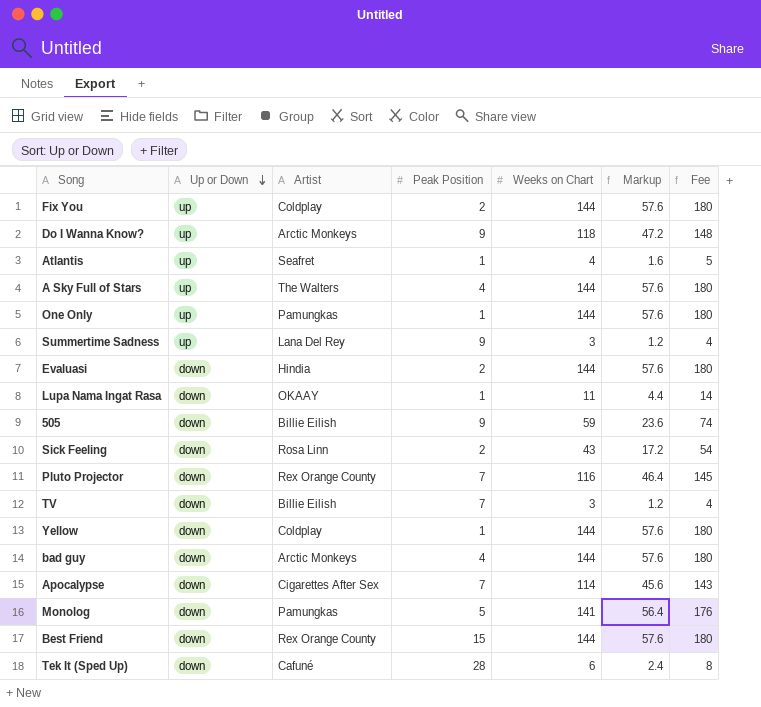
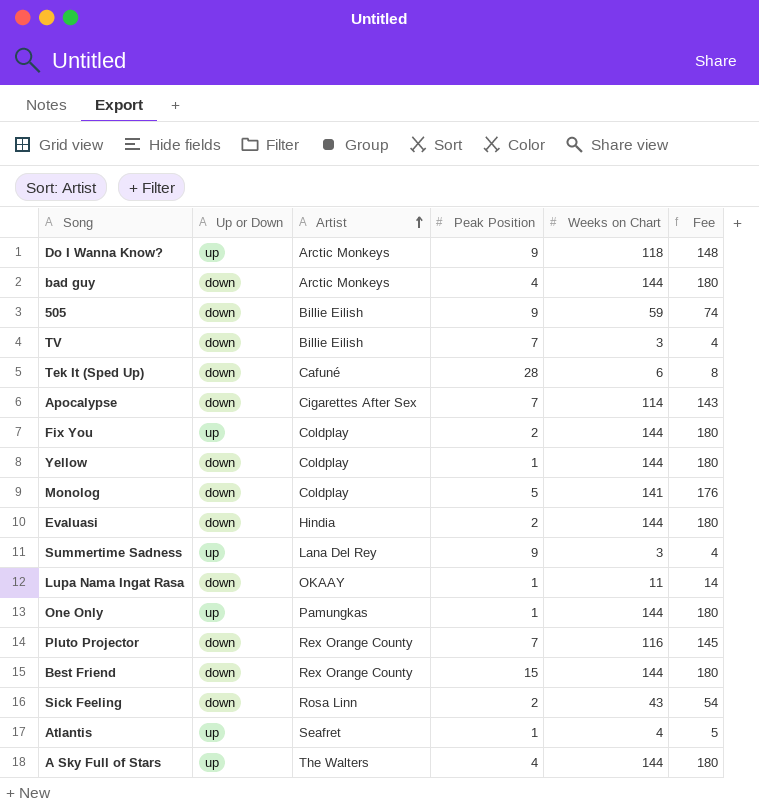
row order: Up or Down descending -> Artist ascending
column Markup | formula: [Weeks on Chart] * 0.4 -> none
Monolog | Artist: Pamungkas -> Coldplay

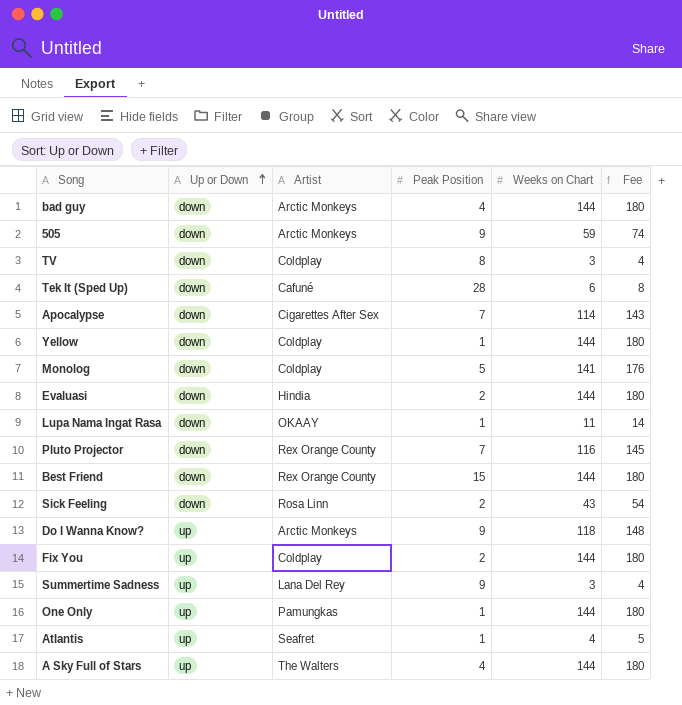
row order: Artist ascending -> Up or Down ascending
505 | Artist: Billie Eilish -> Arctic Monkeys
TV | Artist: Billie Eilish -> Coldplay
TV | Peak Position: 7 -> 8

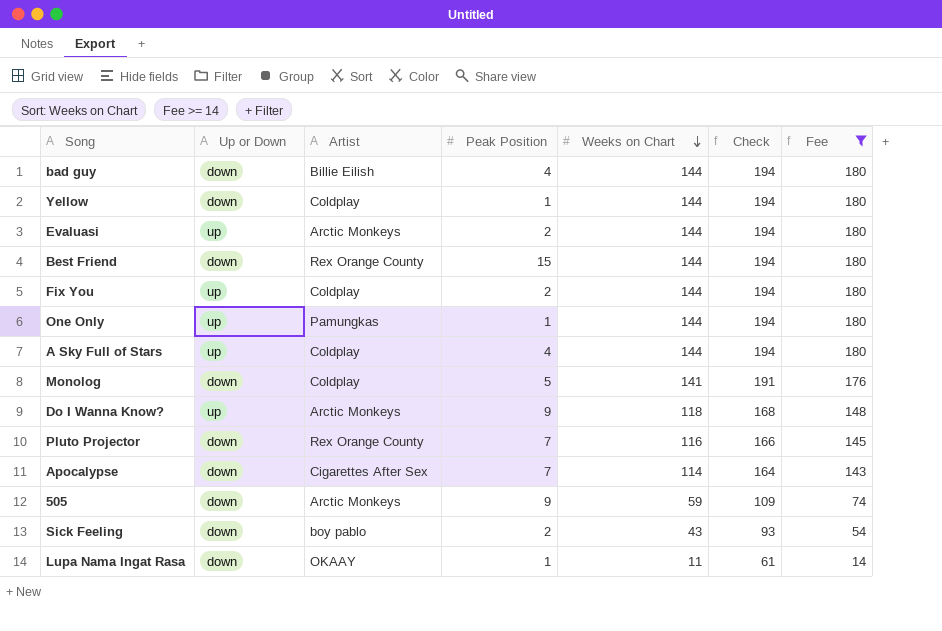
filter: none -> Fee >= 14
row order: Up or Down ascending -> Weeks on Chart descending
column Check | formula: none -> [Weeks on Chart] + 50
bad guy | Artist: Arctic Monkeys -> Billie Eilish
Evaluasi | Up or Down: down -> up
Evaluasi | Artist: Hindia -> Arctic Monkeys
A Sky Full of Stars | Artist: The Walters -> Coldplay
Sick Feeling | Artist: Rosa Linn -> boy pablo

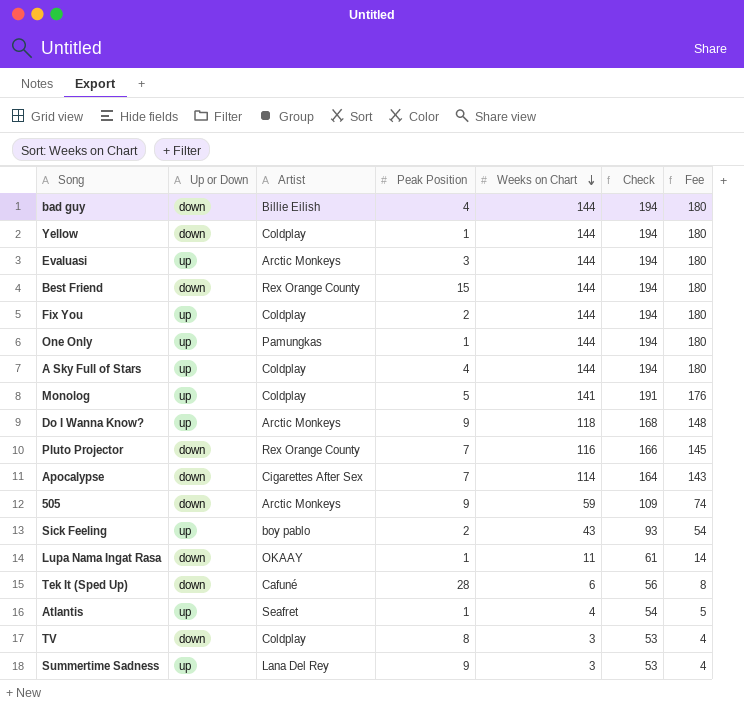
filter: Fee >= 14 -> none
Evaluasi | Peak Position: 2 -> 3
Monolog | Up or Down: down -> up
Sick Feeling | Up or Down: down -> up

